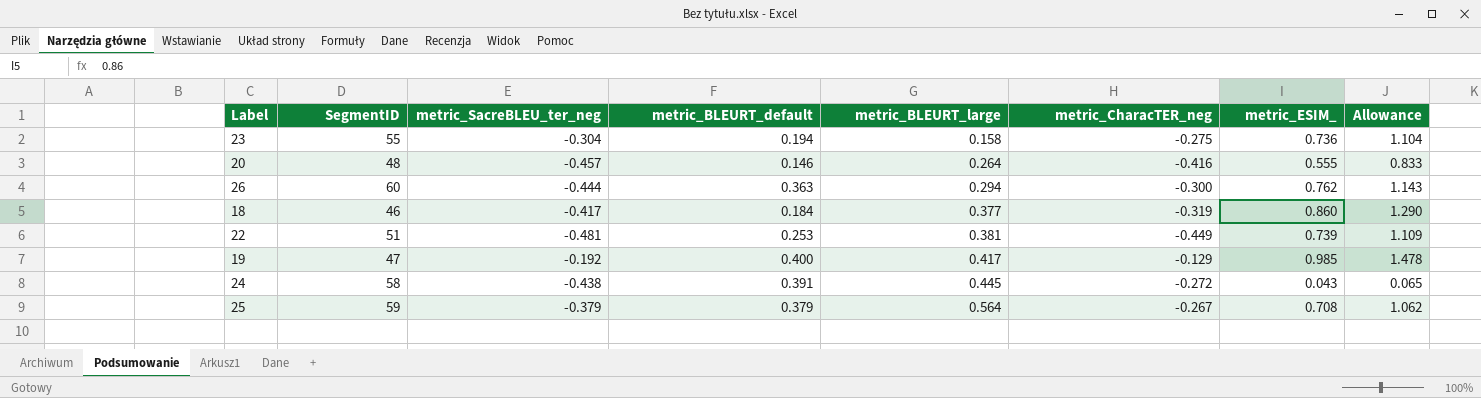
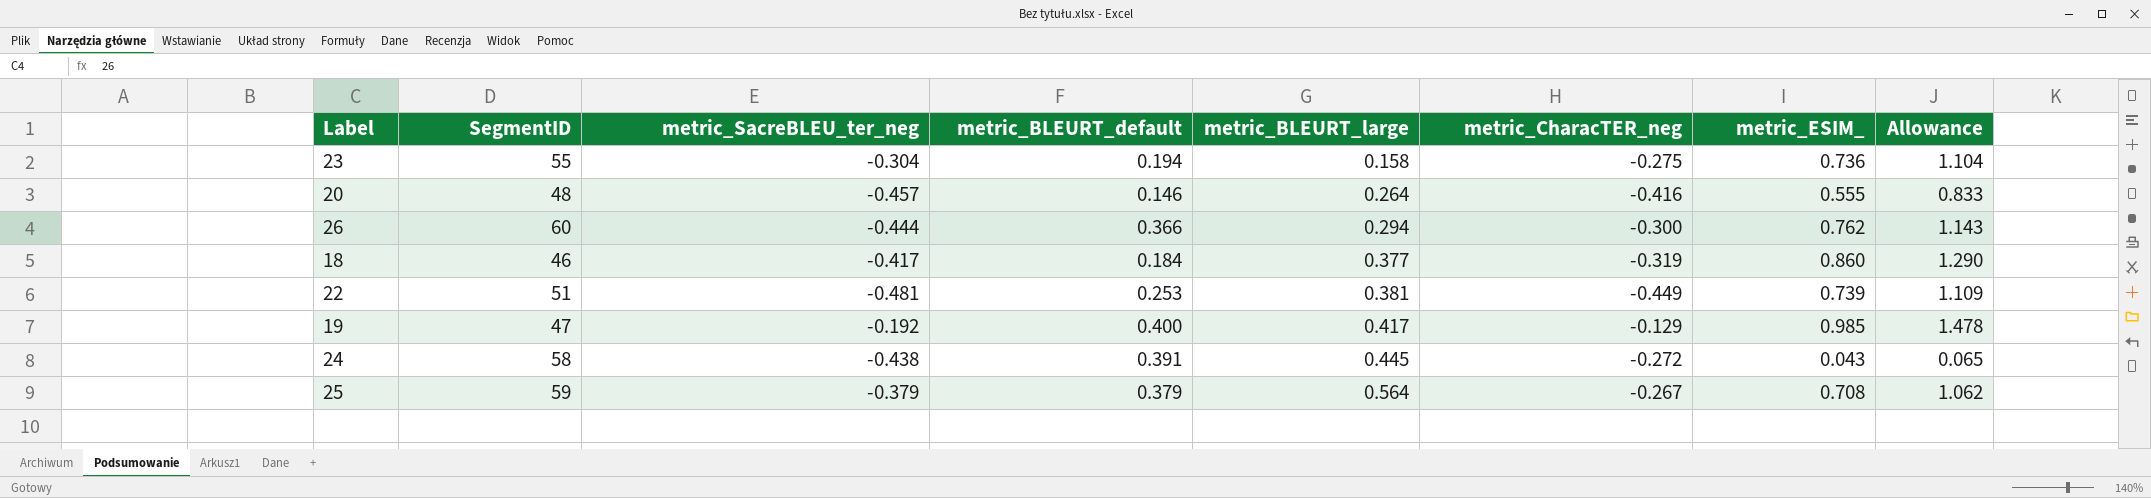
26 | metric_BLEURT_default: 0.363 -> 0.366

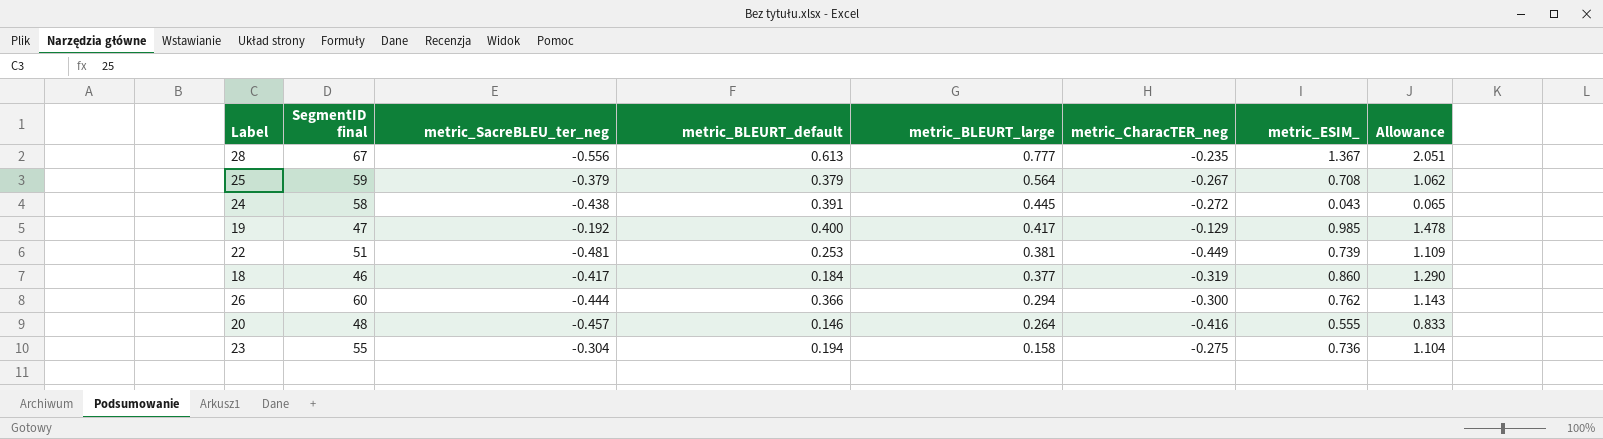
row order: metric_BLEURT_large ascending -> metric_BLEURT_large descending
column name: SegmentID -> SegmentID final
row 28: none -> 67 | -0.556 | 0.613 | 0.777 | -0.235 | 1.367 | 2.051

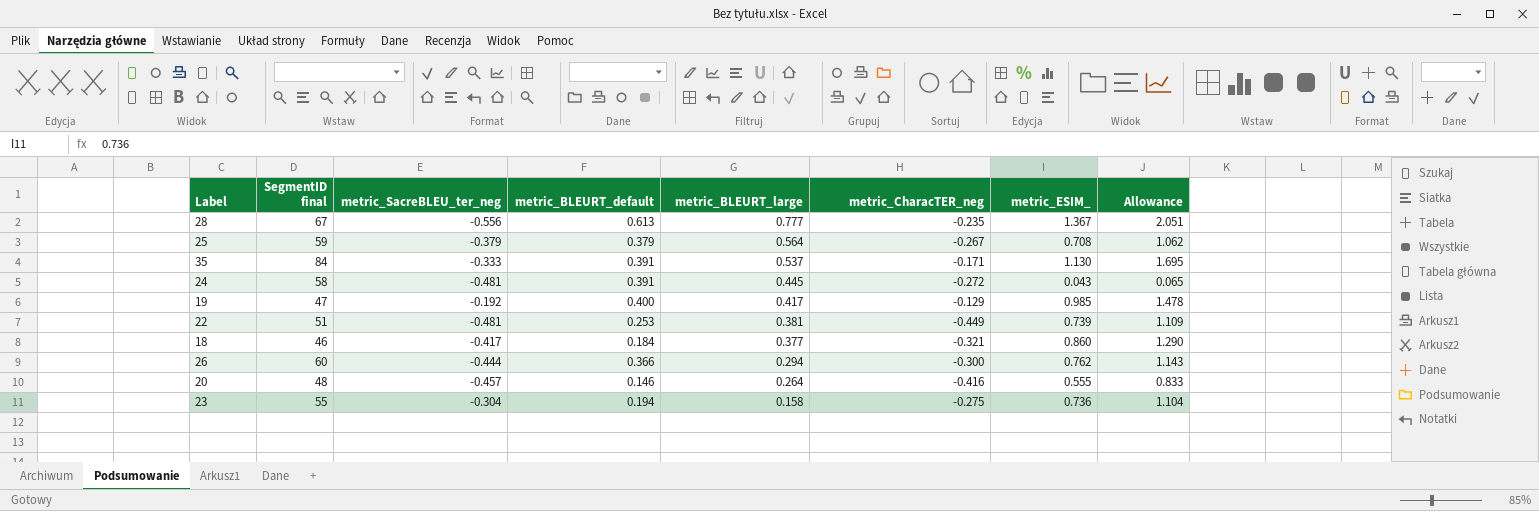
row 35: none -> 84 | -0.333 | 0.391 | 0.537 | -0.171 | 1.130 | 1.695
24 | metric_SacreBLEU_ter_neg: -0.438 -> -0.481
18 | metric_CharacTER_neg: -0.319 -> -0.321

